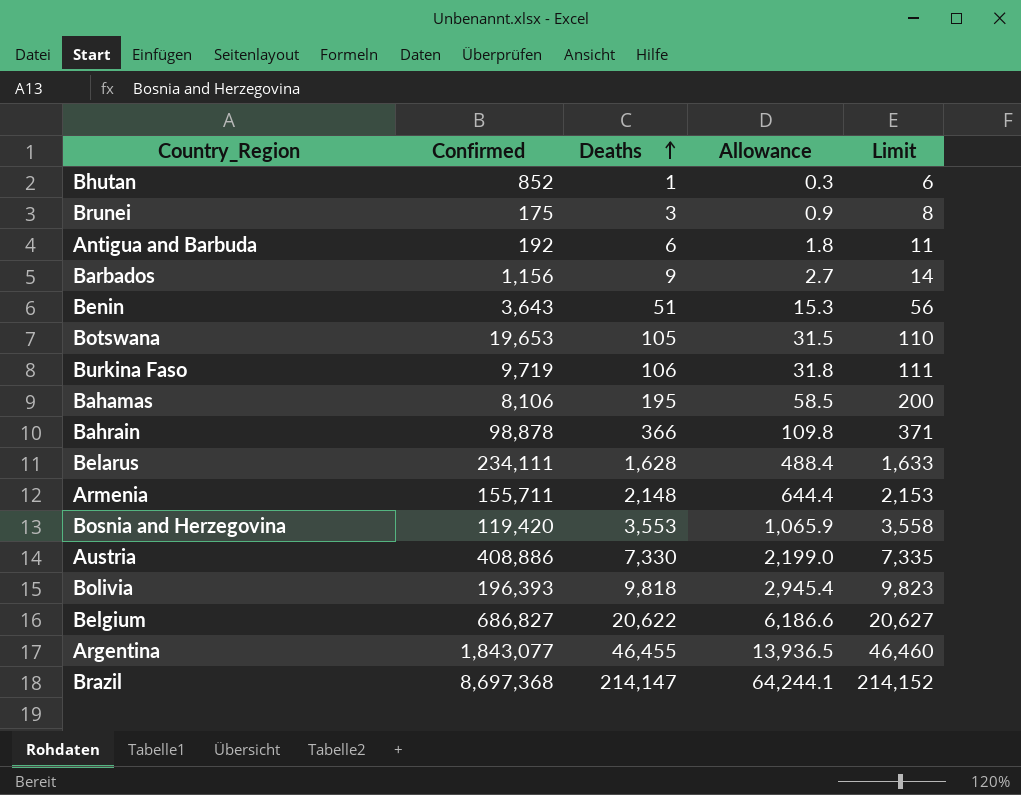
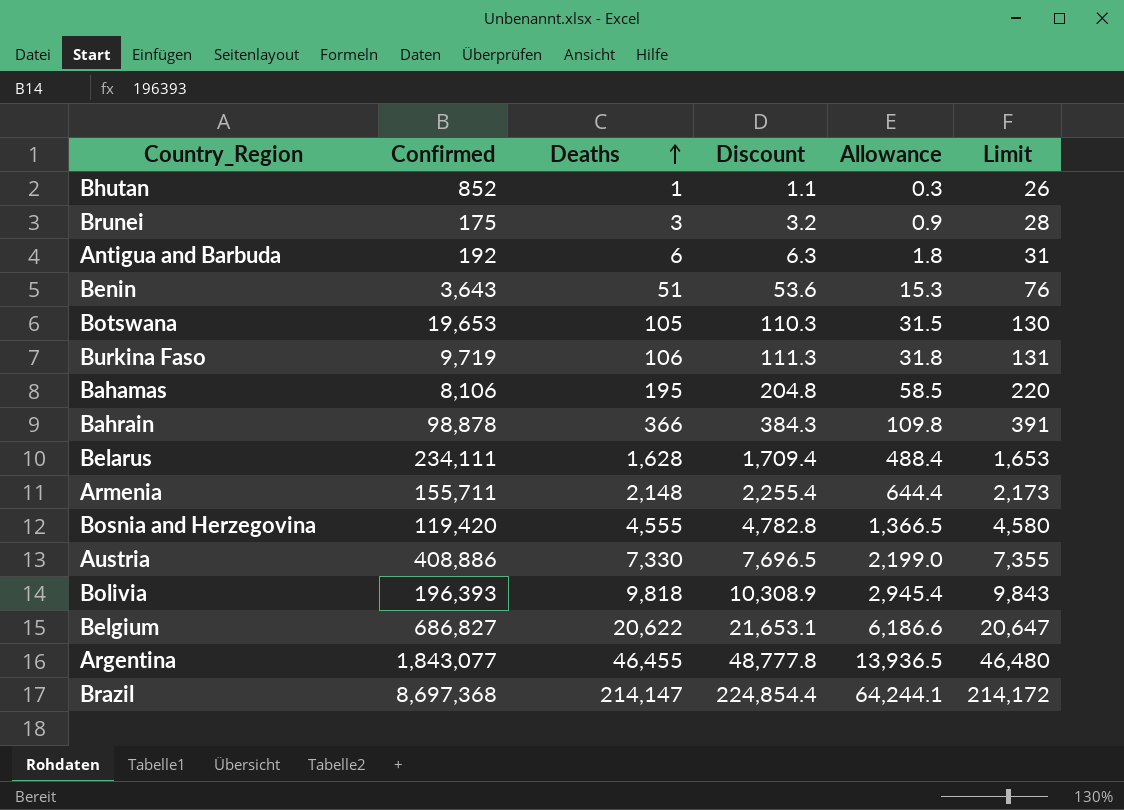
column Discount | formula: none -> [Deaths] * 1.05
column Limit | formula: [Deaths] + 5 -> [Deaths] + 25
row Barbados: 1,156 | 9 | 2.7 | 14 -> none
Bosnia and Herzegovina | Deaths: 3,553 -> 4,555
Bosnia and Herzegovina | Allowance: 1,065.9 -> 1,366.5

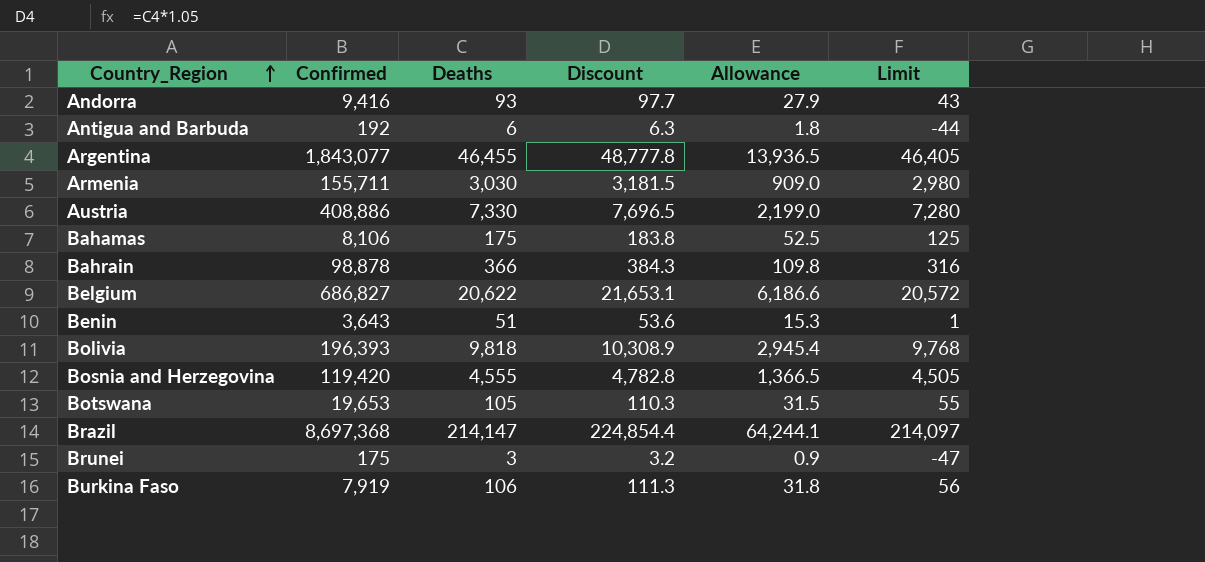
row order: Deaths ascending -> Country_Region ascending
column Limit | formula: [Deaths] + 25 -> [Deaths] - 50
row Bhutan: 852 | 1 | 1.1 | 0.3 | 26 -> none
row Belarus: 234,111 | 1,628 | 1,709.4 | 488.4 | 1,653 -> none
row Andorra: none -> 9,416 | 93 | 97.7 | 27.9 | 43
Armenia | Deaths: 2,148 -> 3,030
Armenia | Discount: 2,255.4 -> 3,181.5
Armenia | Allowance: 644.4 -> 909.0
Bahamas | Deaths: 195 -> 175
Bahamas | Discount: 204.8 -> 183.8
Bahamas | Allowance: 58.5 -> 52.5
Burkina Faso | Confirmed: 9,719 -> 7,919

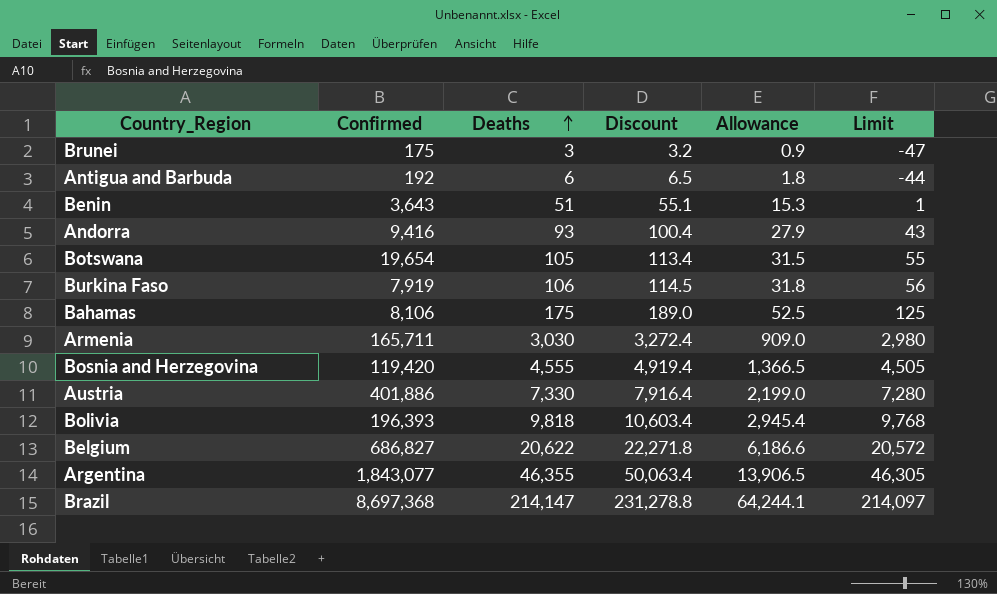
row order: Country_Region ascending -> Deaths ascending
column Discount | formula: [Deaths] * 1.05 -> [Deaths] * 1.08
row Bahrain: 98,878 | 366 | 384.3 | 109.8 | 316 -> none
Botswana | Confirmed: 19,653 -> 19,654
Armenia | Confirmed: 155,711 -> 165,711
Austria | Confirmed: 408,886 -> 401,886
Argentina | Deaths: 46,455 -> 46,355
Argentina | Allowance: 13,936.5 -> 13,906.5
Argentina | Limit: 46,405 -> 46,305

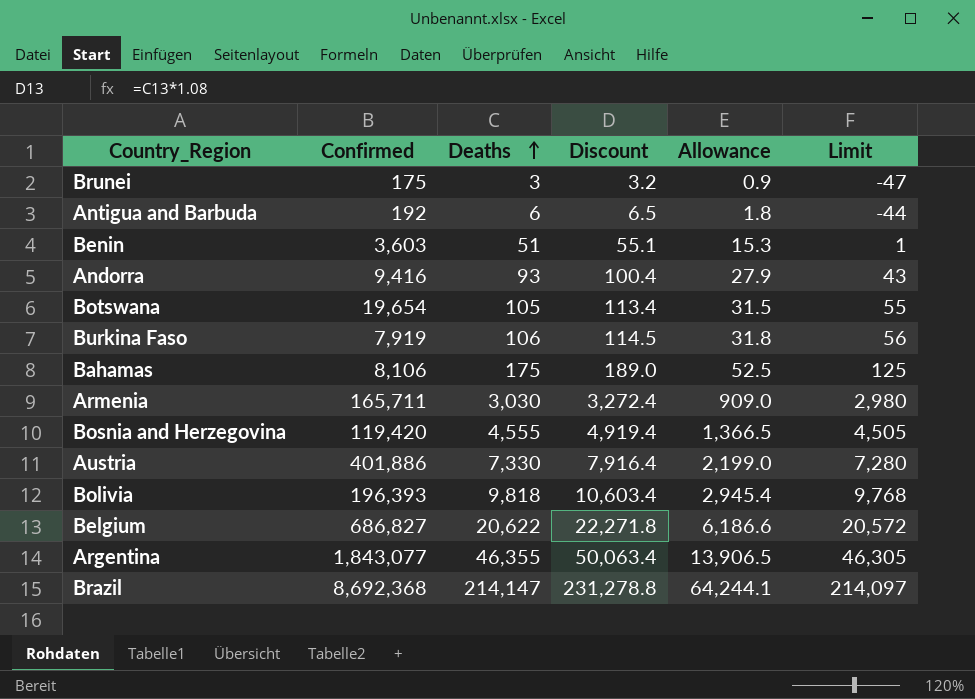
Benin | Confirmed: 3,643 -> 3,603
Brazil | Confirmed: 8,697,368 -> 8,692,368

